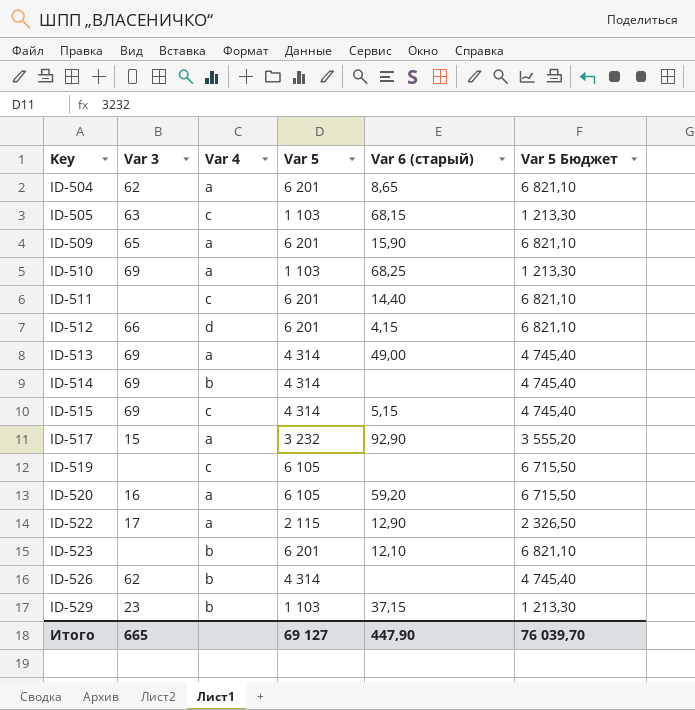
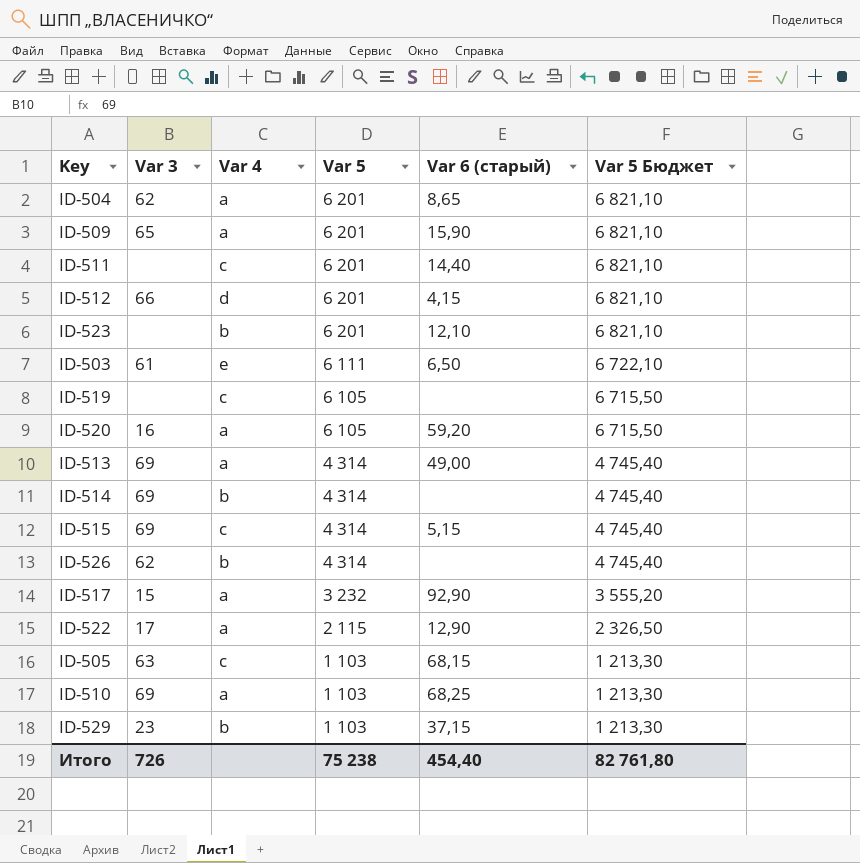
row order: Key ascending -> Var 5 descending
row ID-503: none -> 61 | e | 6 111 | 6,50 | 6 722,10
Итого | Var 3: 665 -> 726
Итого | Var 5: 69 127 -> 75 238
Итого | Var 6 (старый): 447,90 -> 454,40
Итого | Var 5 Бюджет: 76 039,70 -> 82 761,80

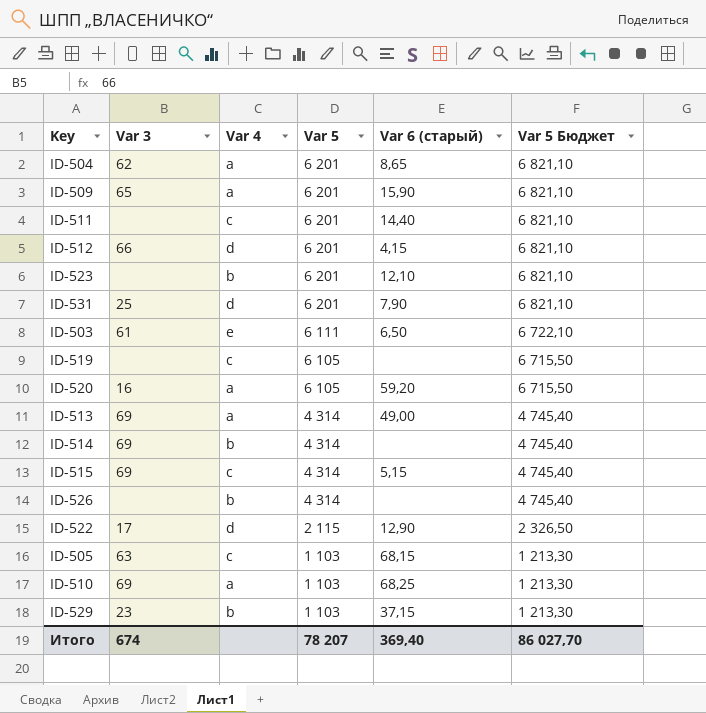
row ID-517: 15 | a | 3 232 | 92,90 | 3 555,20 -> none
row ID-531: none -> 25 | d | 6 201 | 7,90 | 6 821,10
ID-526 | Var 3: 62 -> none
ID-522 | Var 4: a -> d
Итого | Var 3: 726 -> 674
Итого | Var 5: 75 238 -> 78 207
Итого | Var 6 (старый): 454,40 -> 369,40
Итого | Var 5 Бюджет: 82 761,80 -> 86 027,70

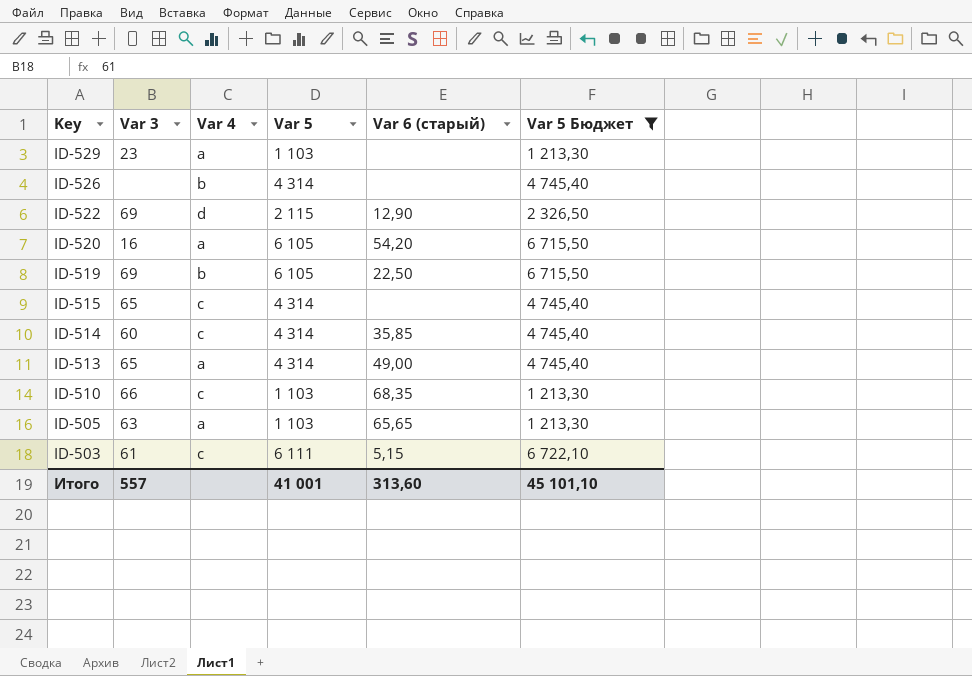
filter: none -> Var 5 Бюджет != 6 821,10
row order: Var 5 descending -> Key descending
ID-529 | Var 4: b -> a
ID-529 | Var 6 (старый): 37,15 -> none
ID-522 | Var 3: 17 -> 69
ID-520 | Var 6 (старый): 59,20 -> 54,20
ID-519 | Var 3: none -> 69
ID-519 | Var 4: c -> b
ID-519 | Var 6 (старый): none -> 22,50
ID-515 | Var 3: 69 -> 65
ID-515 | Var 6 (старый): 5,15 -> none
ID-514 | Var 3: 69 -> 60
ID-514 | Var 4: b -> c
ID-514 | Var 6 (старый): none -> 35,85
ID-513 | Var 3: 69 -> 65
ID-510 | Var 3: 69 -> 66
ID-510 | Var 4: a -> c
ID-510 | Var 6 (старый): 68,25 -> 68,35
ID-505 | Var 4: c -> a
ID-505 | Var 6 (старый): 68,15 -> 65,65
ID-503 | Var 4: e -> c
ID-503 | Var 6 (старый): 6,50 -> 5,15
Итого | Var 3: 674 -> 557
Итого | Var 5: 78 207 -> 41 001
Итого | Var 6 (старый): 369,40 -> 313,60
Итого | Var 5 Бюджет: 86 027,70 -> 45 101,10

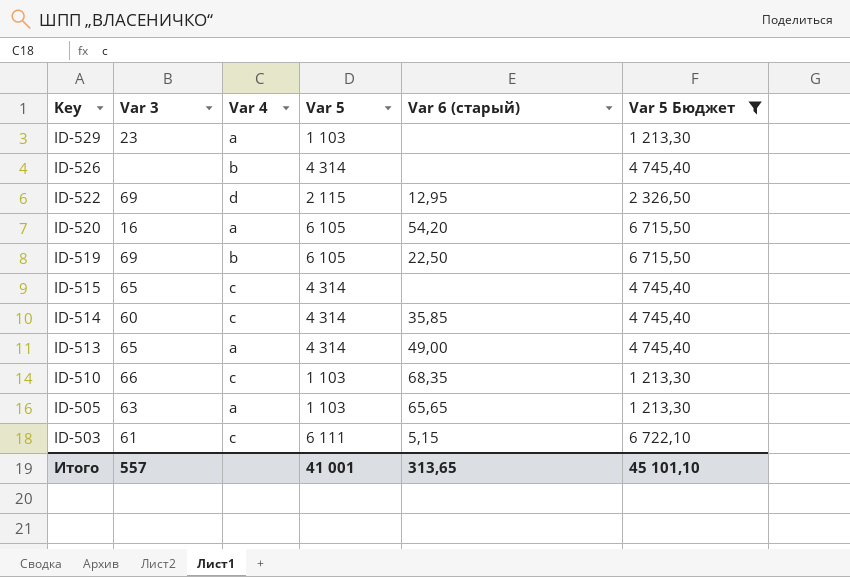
ID-522 | Var 6 (старый): 12,90 -> 12,95
Итого | Var 6 (старый): 313,60 -> 313,65

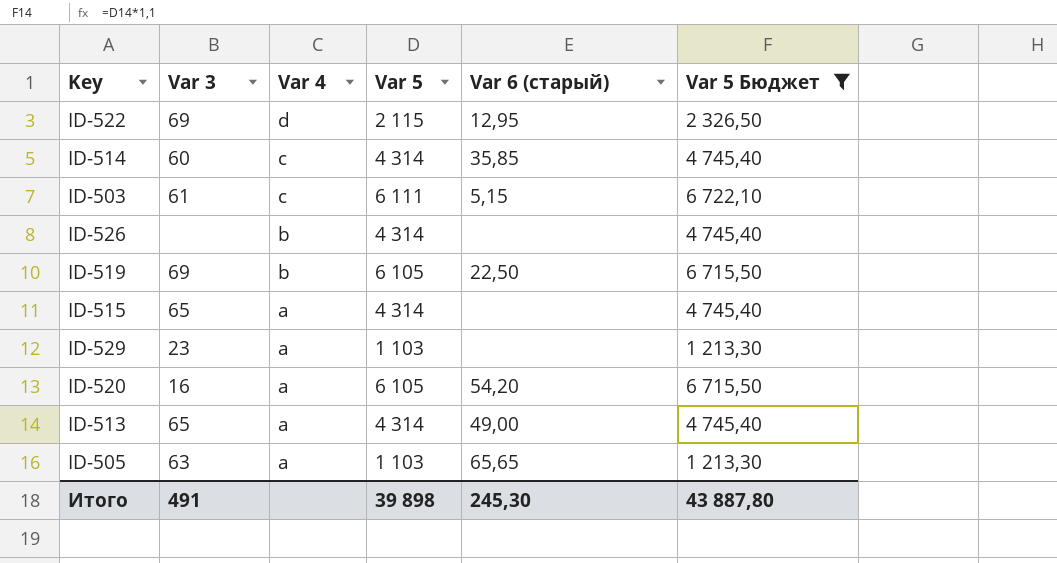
row order: Key descending -> Var 4 descending
row ID-510: 66 | c | 1 103 | 68,35 | 1 213,30 -> none
ID-515 | Var 4: c -> a
Итого | Var 3: 557 -> 491
Итого | Var 5: 41 001 -> 39 898
Итого | Var 6 (старый): 313,65 -> 245,30
Итого | Var 5 Бюджет: 45 101,10 -> 43 887,80

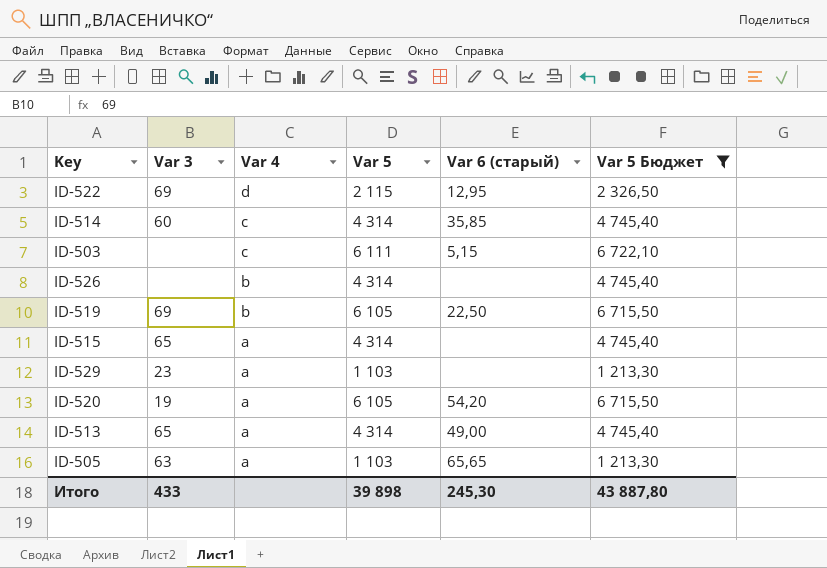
ID-503 | Var 3: 61 -> none
ID-520 | Var 3: 16 -> 19
Итого | Var 3: 491 -> 433

